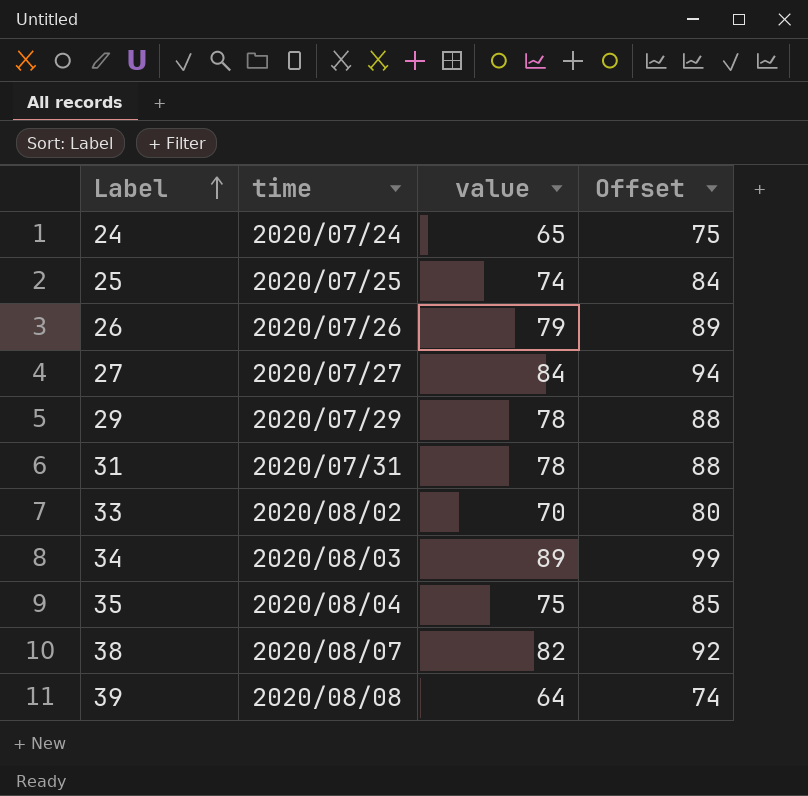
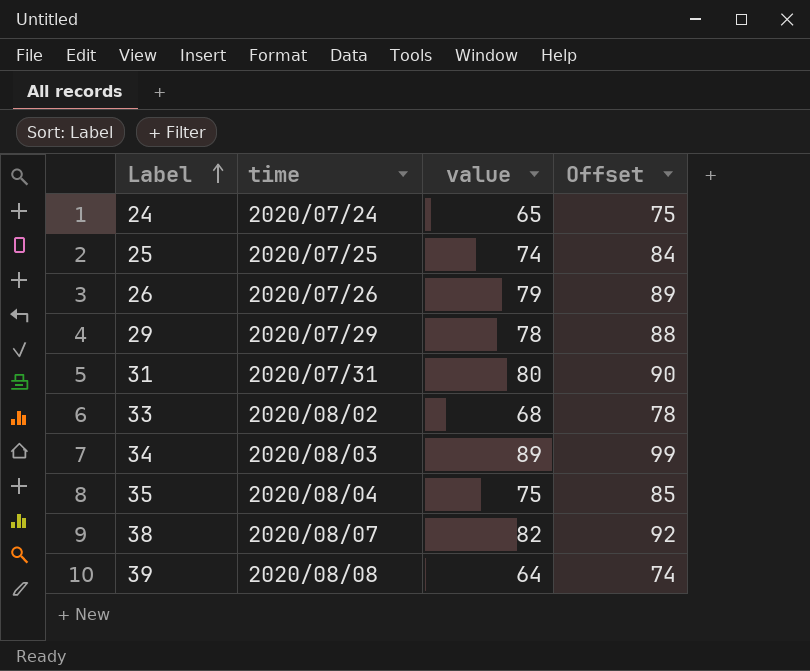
row 27: 2020/07/27 | 84 | 94 -> none
31 | value: 78 -> 80
31 | Offset: 88 -> 90
33 | value: 70 -> 68
33 | Offset: 80 -> 78

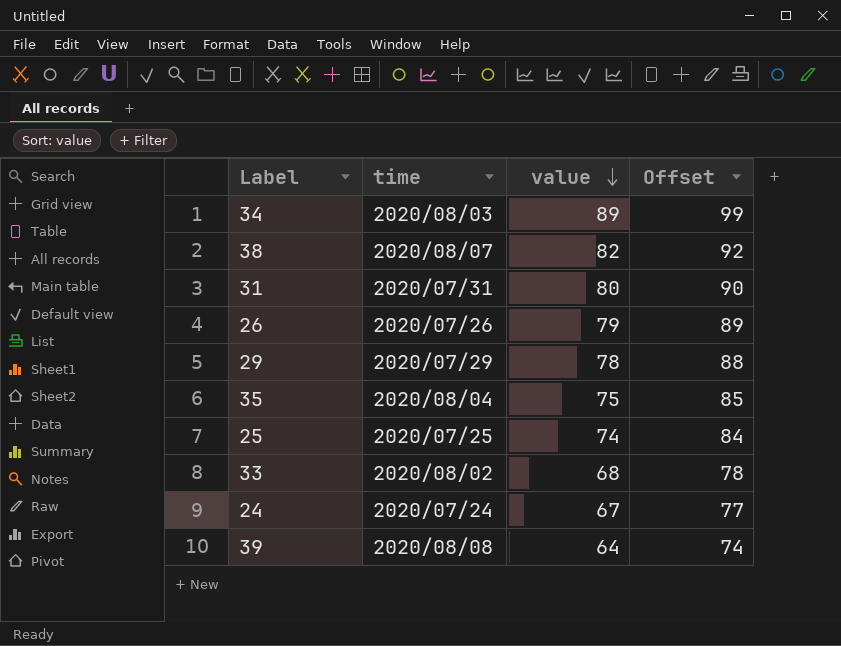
row order: Label ascending -> value descending
24 | value: 65 -> 67
24 | Offset: 75 -> 77

